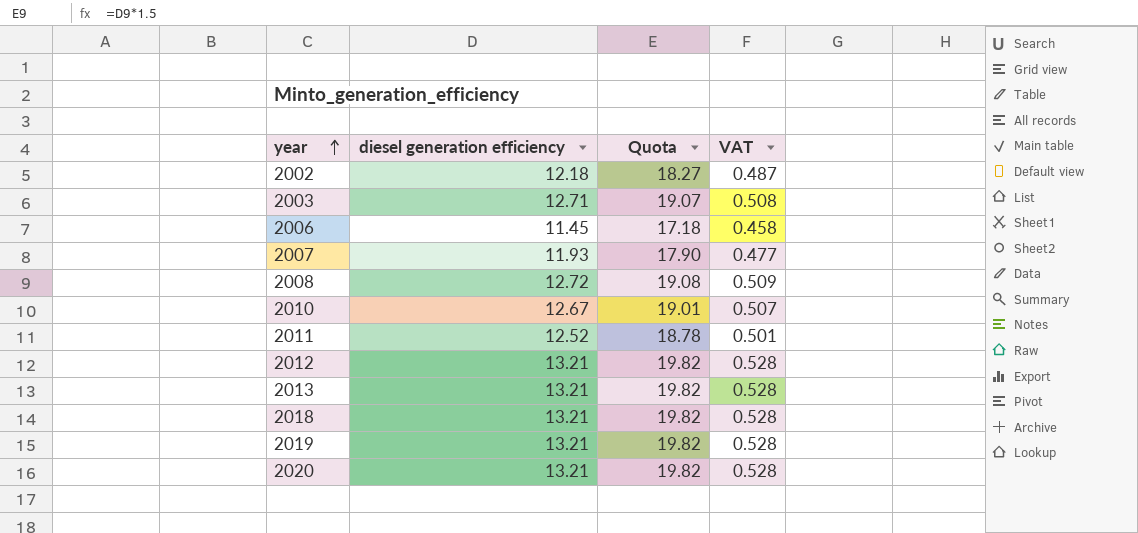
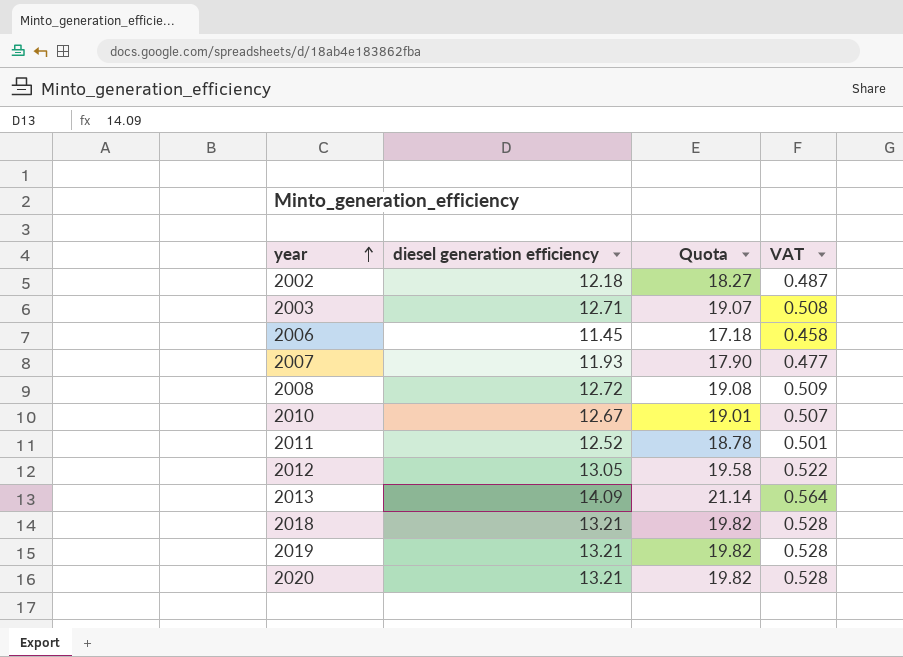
2012 | diesel generation efficiency: 13.21 -> 13.05
2012 | Quota: 19.82 -> 19.58
2012 | VAT: 0.528 -> 0.522
2013 | diesel generation efficiency: 13.21 -> 14.09
2013 | Quota: 19.82 -> 21.14
2013 | VAT: 0.528 -> 0.564

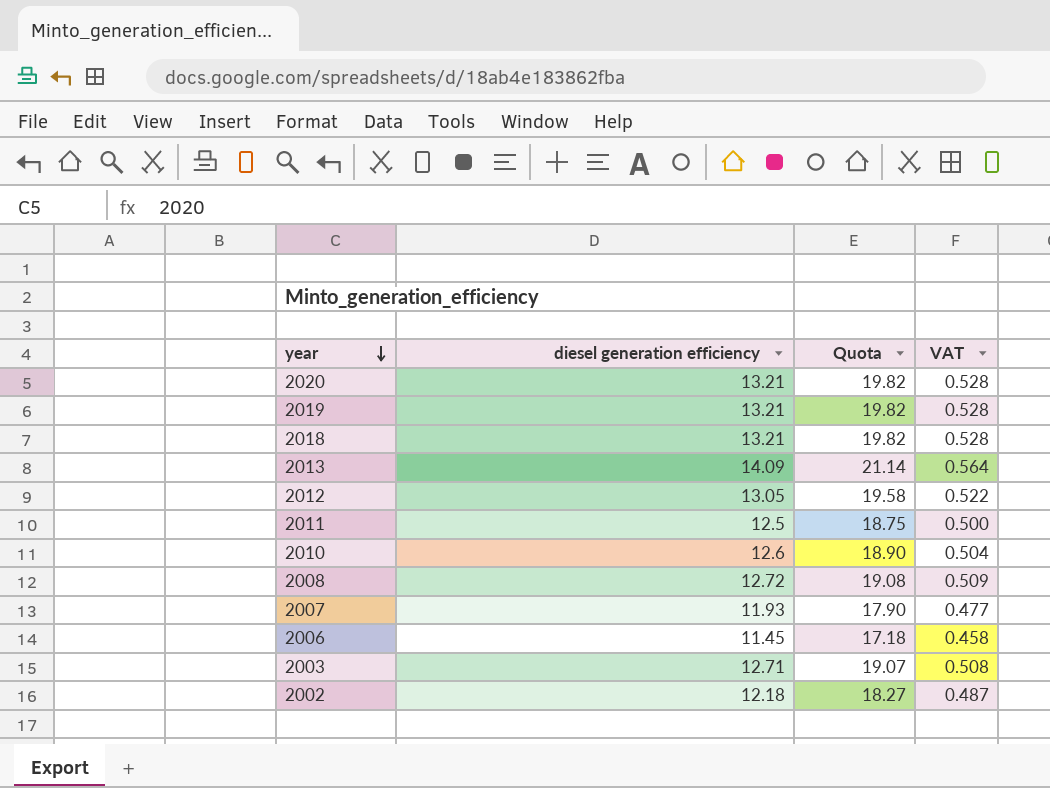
row order: year ascending -> year descending
2011 | diesel generation efficiency: 12.52 -> 12.5
2011 | Quota: 18.78 -> 18.75
2011 | VAT: 0.501 -> 0.500
2010 | diesel generation efficiency: 12.67 -> 12.6
2010 | Quota: 19.01 -> 18.90
2010 | VAT: 0.507 -> 0.504

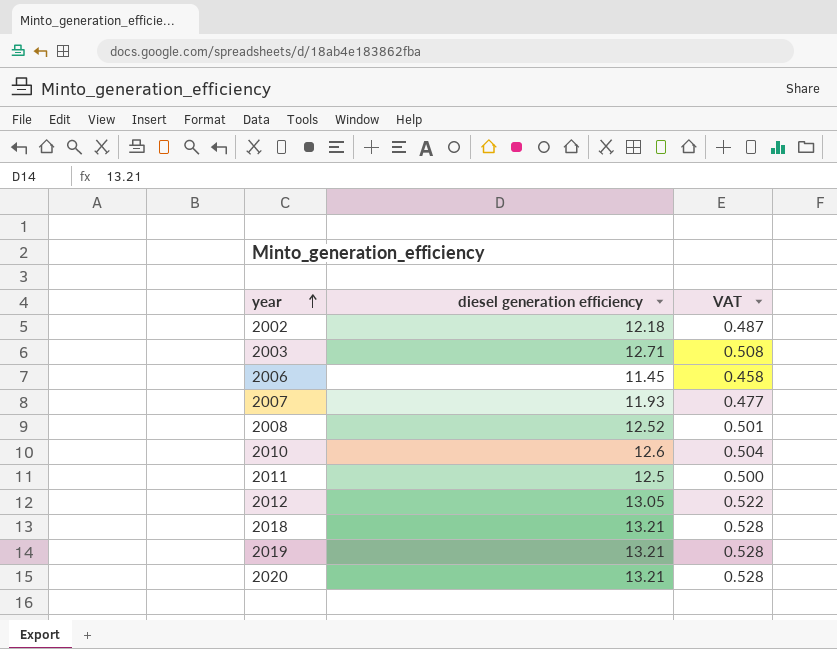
row order: year descending -> year ascending
column Quota | formula: [diesel generation efficiency] * 1.5 -> none
row 2013: 14.09 | 21.14 | 0.564 -> none
2008 | diesel generation efficiency: 12.72 -> 12.52
2008 | VAT: 0.509 -> 0.501

